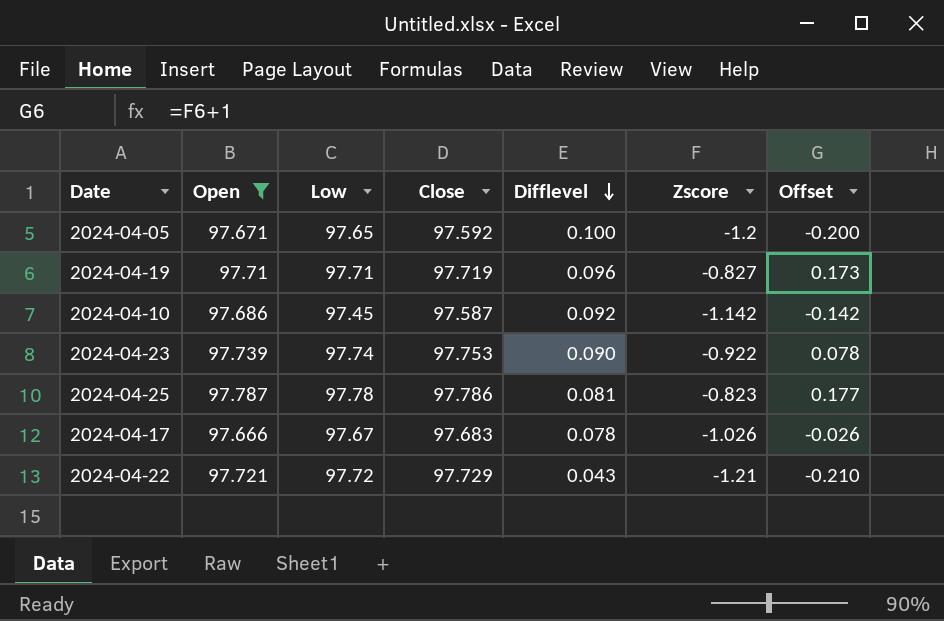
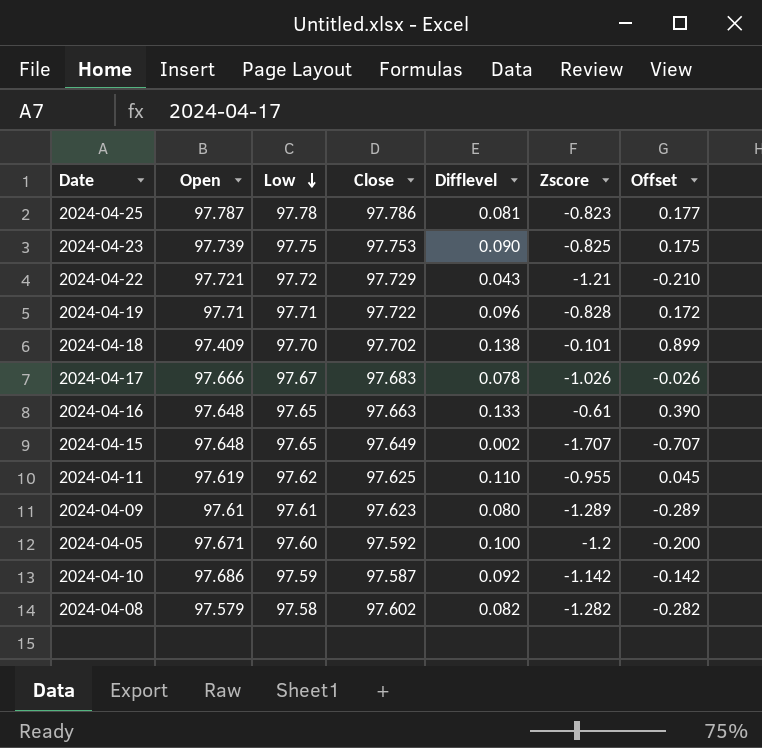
filter: Open >= 97.666 -> none
row order: Difflevel descending -> Low descending
2024-04-23 | Low: 97.74 -> 97.75
2024-04-23 | Zscore: -0.922 -> -0.825
2024-04-23 | Offset: 0.078 -> 0.175
2024-04-19 | Close: 97.719 -> 97.722
2024-04-19 | Zscore: -0.827 -> -0.828
2024-04-19 | Offset: 0.173 -> 0.172
2024-04-05 | Low: 97.65 -> 97.60
2024-04-10 | Low: 97.45 -> 97.59

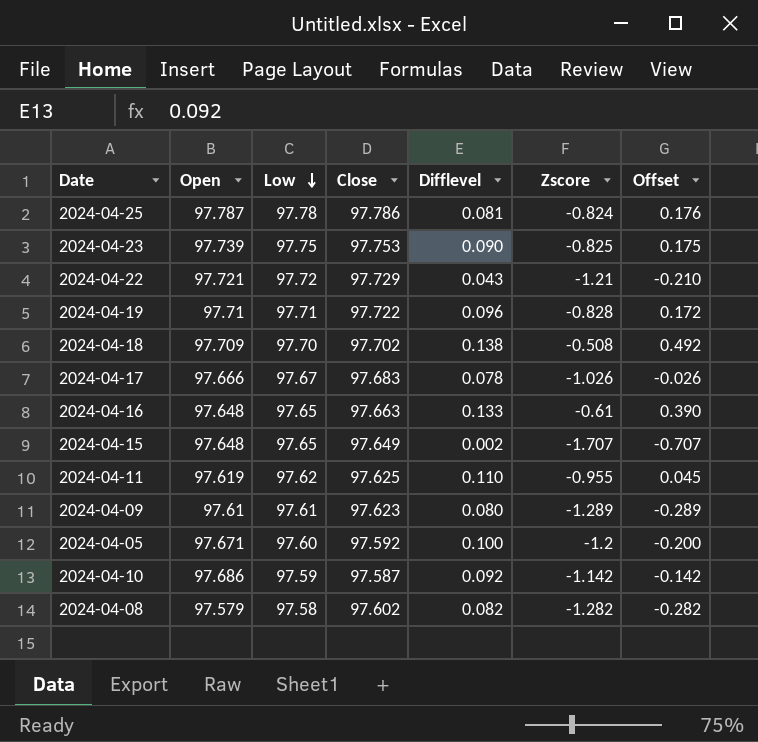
2024-04-25 | Zscore: -0.823 -> -0.824
2024-04-25 | Offset: 0.177 -> 0.176
2024-04-18 | Open: 97.409 -> 97.709
2024-04-18 | Zscore: -0.101 -> -0.508
2024-04-18 | Offset: 0.899 -> 0.492

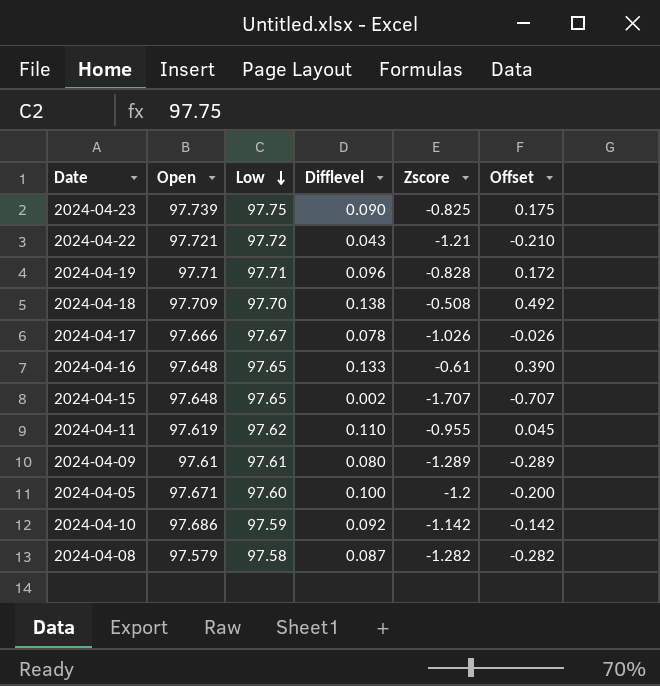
column Close | position: 4 -> none
row 2024-04-25: 97.787 | 97.78 | 97.786 | 0.081 | -0.824 | 0.176 -> none
2024-04-08 | Difflevel: 0.082 -> 0.087

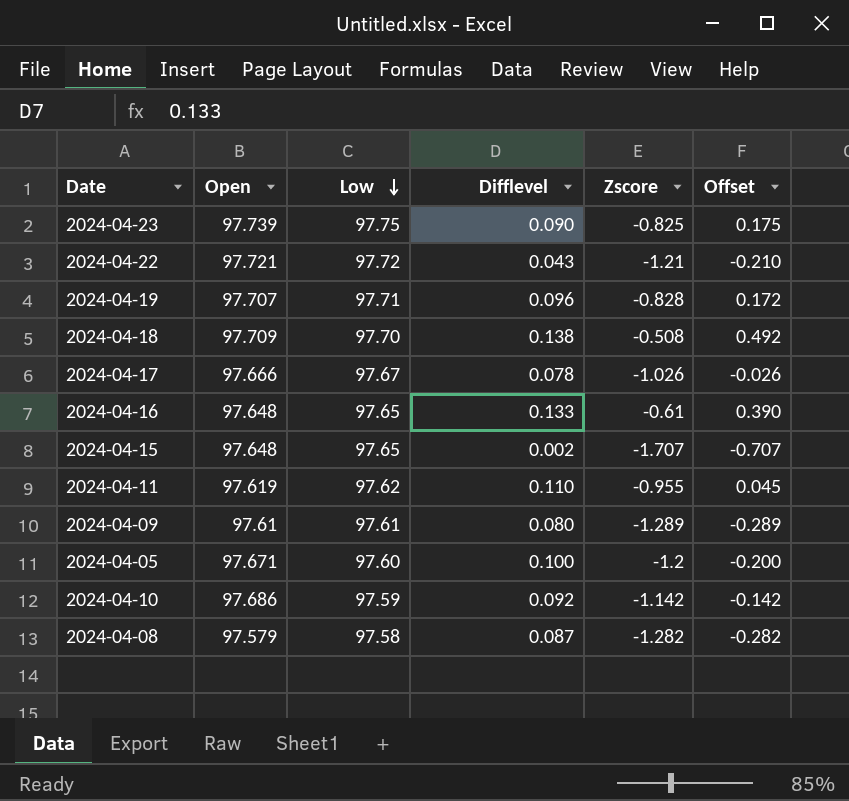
2024-04-19 | Open: 97.71 -> 97.707

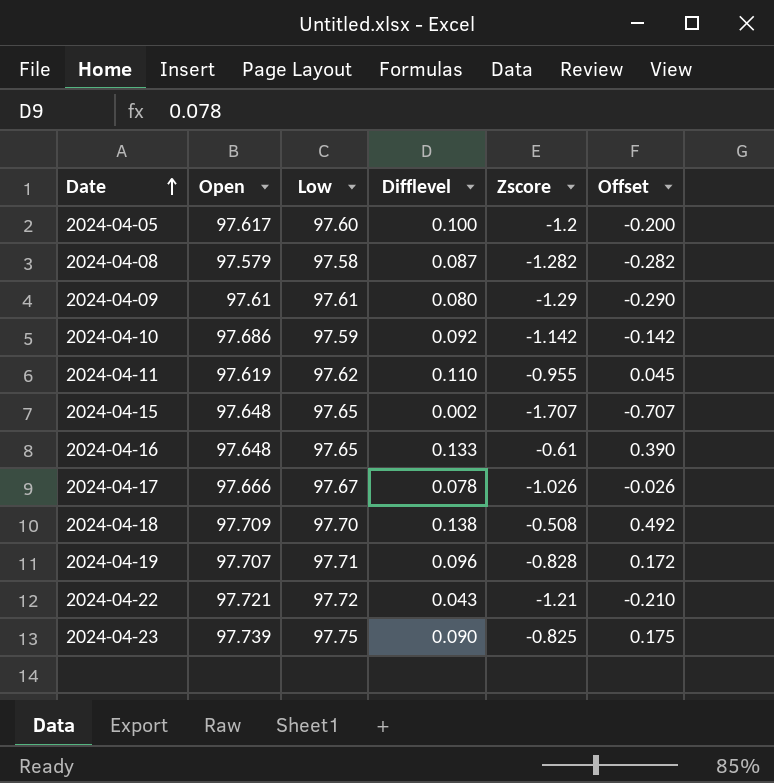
row order: Low descending -> Date ascending
2024-04-05 | Open: 97.671 -> 97.617
2024-04-09 | Zscore: -1.289 -> -1.29
2024-04-09 | Offset: -0.289 -> -0.290

